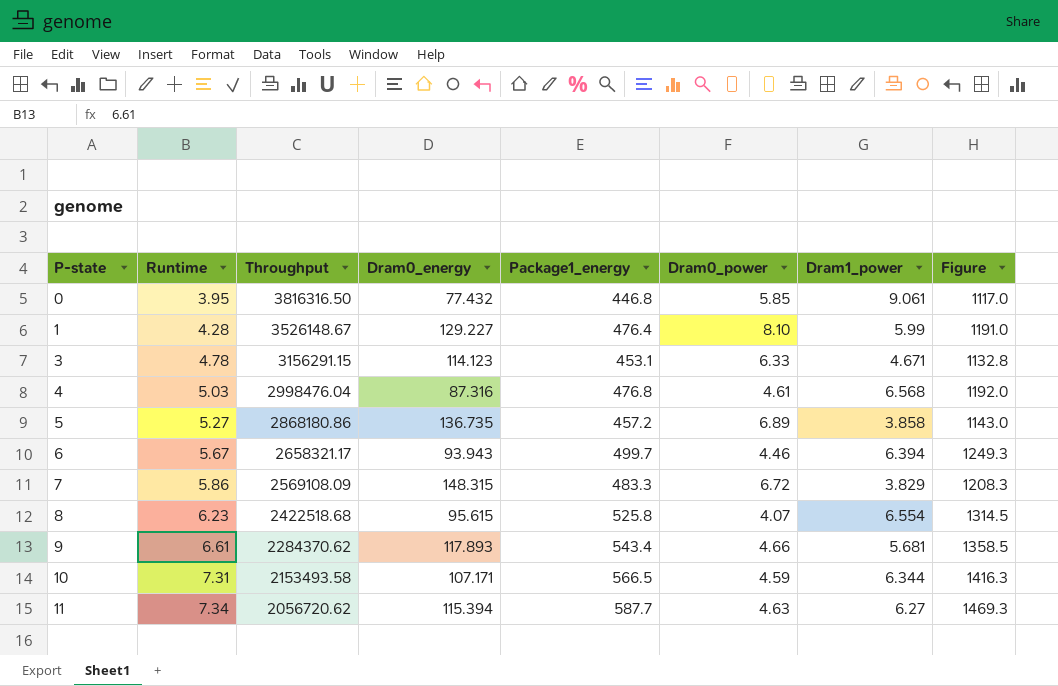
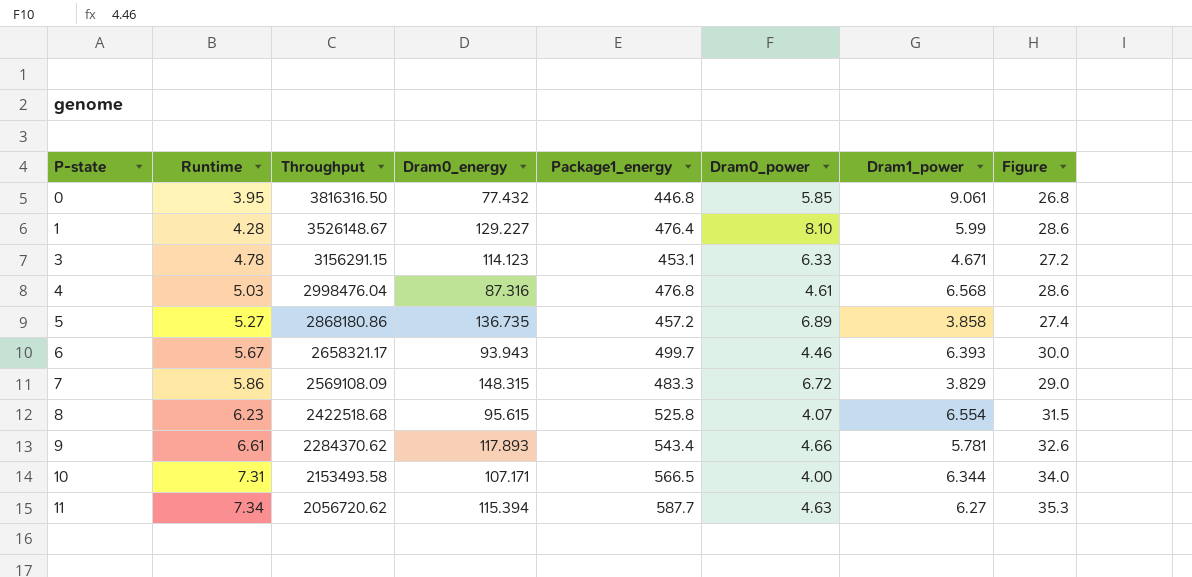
column Figure | formula: [Package1_energy] * 2.5 -> [Package1_energy] * 0.06
6 | Dram1_power: 6.394 -> 6.393
9 | Dram1_power: 5.681 -> 5.781
10 | Dram0_power: 4.59 -> 4.00

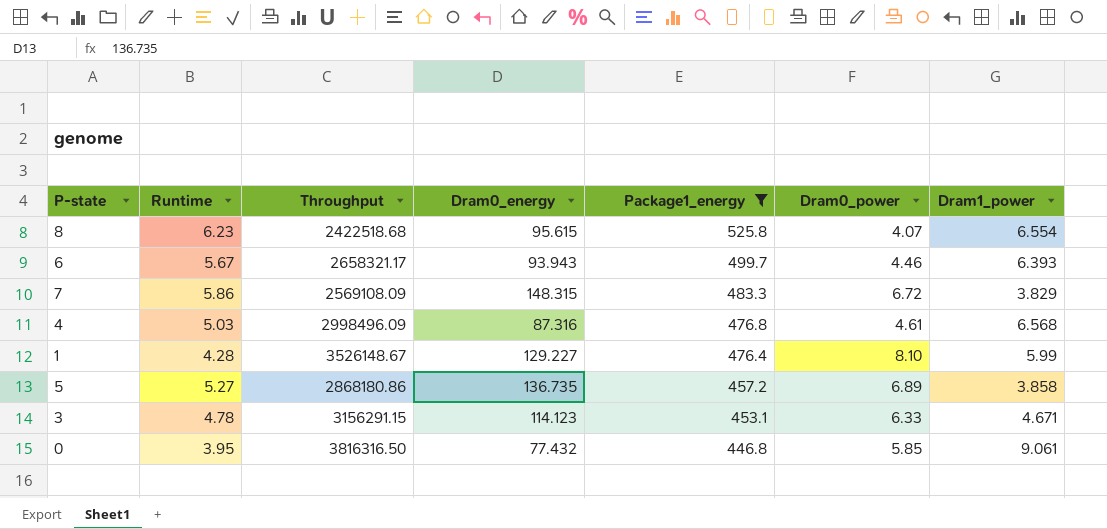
filter: none -> Package1_energy <= 525.8
row order: P-state ascending -> Package1_energy descending
column Figure | formula: [Package1_energy] * 0.06 -> none
4 | Throughput: 2998476.04 -> 2998496.09

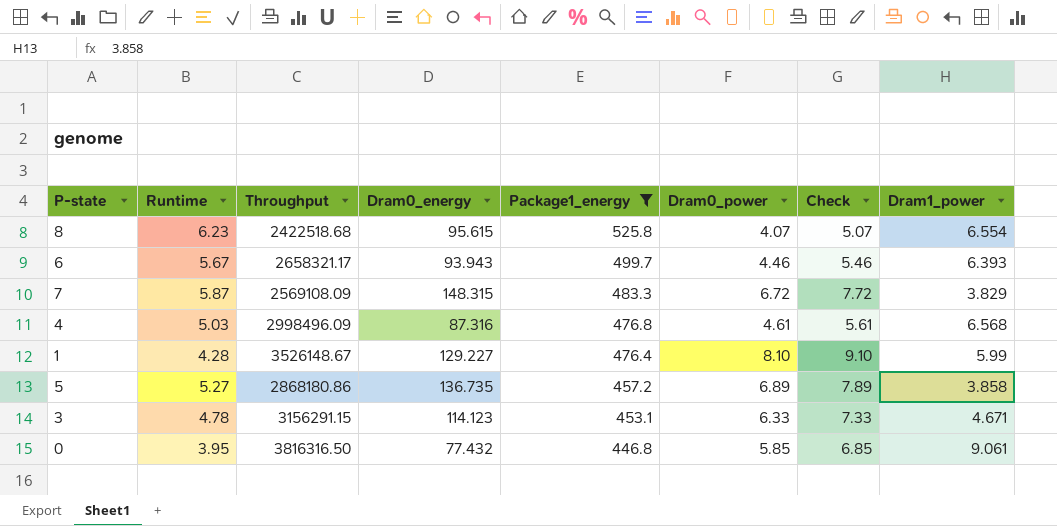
column Check | formula: none -> [Dram0_power] + 1
7 | Runtime: 5.86 -> 5.87

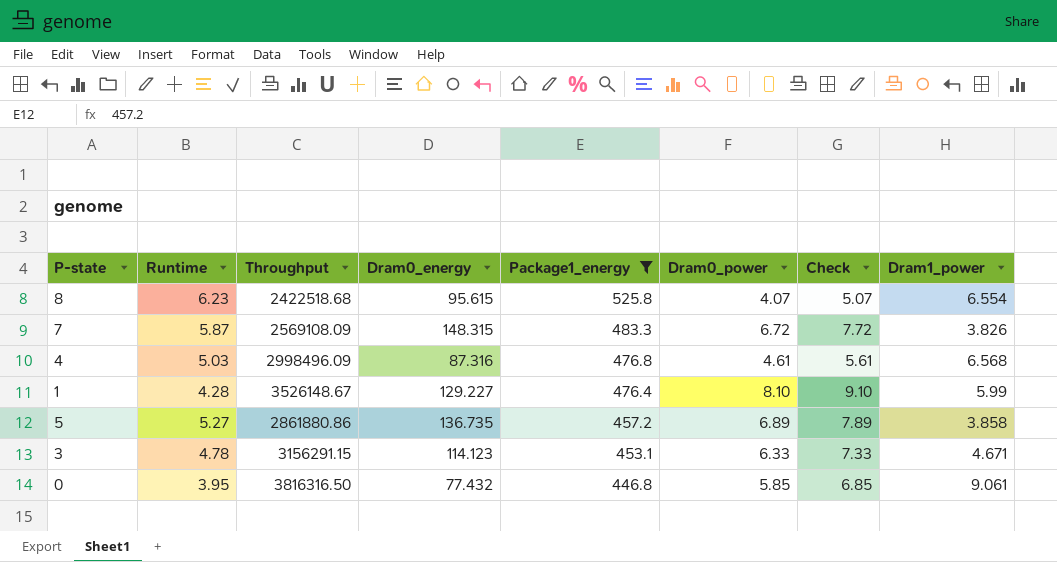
row 6: 5.67 | 2658321.17 | 93.943 | 499.7 | 4.46 | 5.46 | 6.393 -> none
7 | Dram1_power: 3.829 -> 3.826
5 | Throughput: 2868180.86 -> 2861880.86

